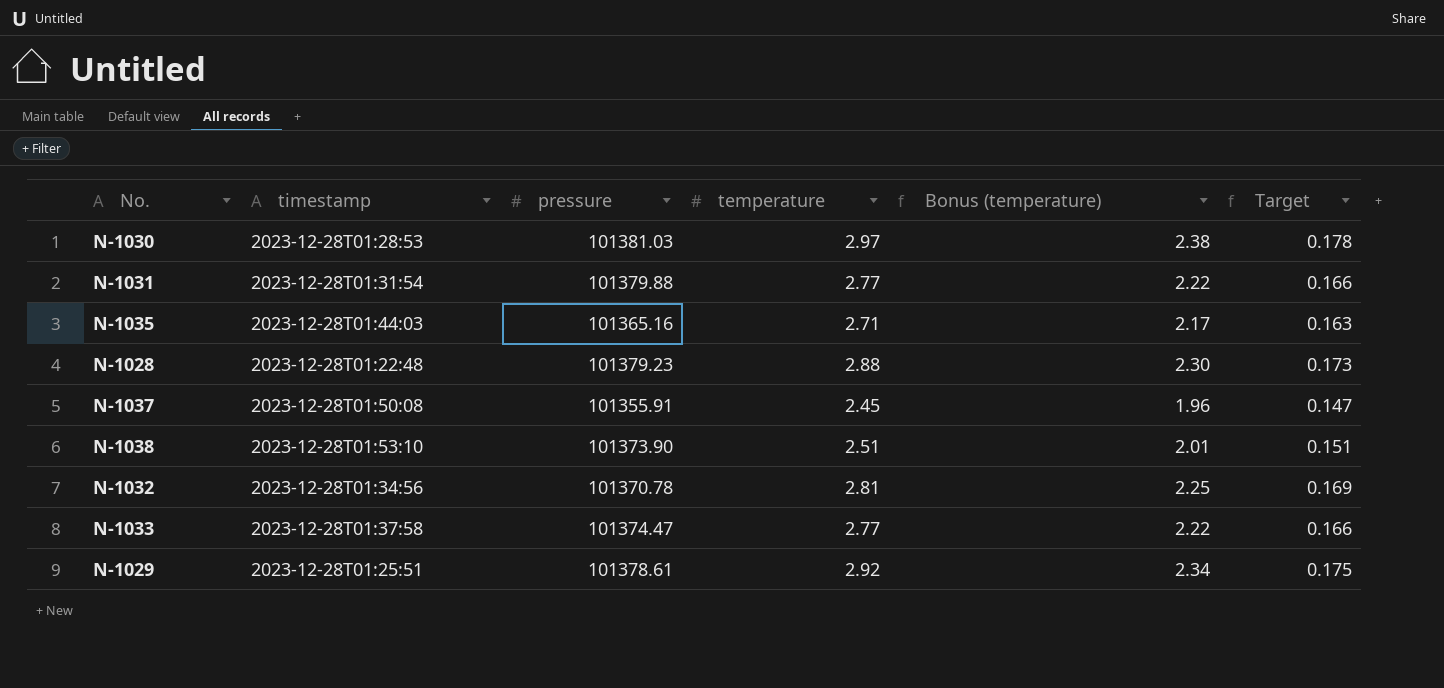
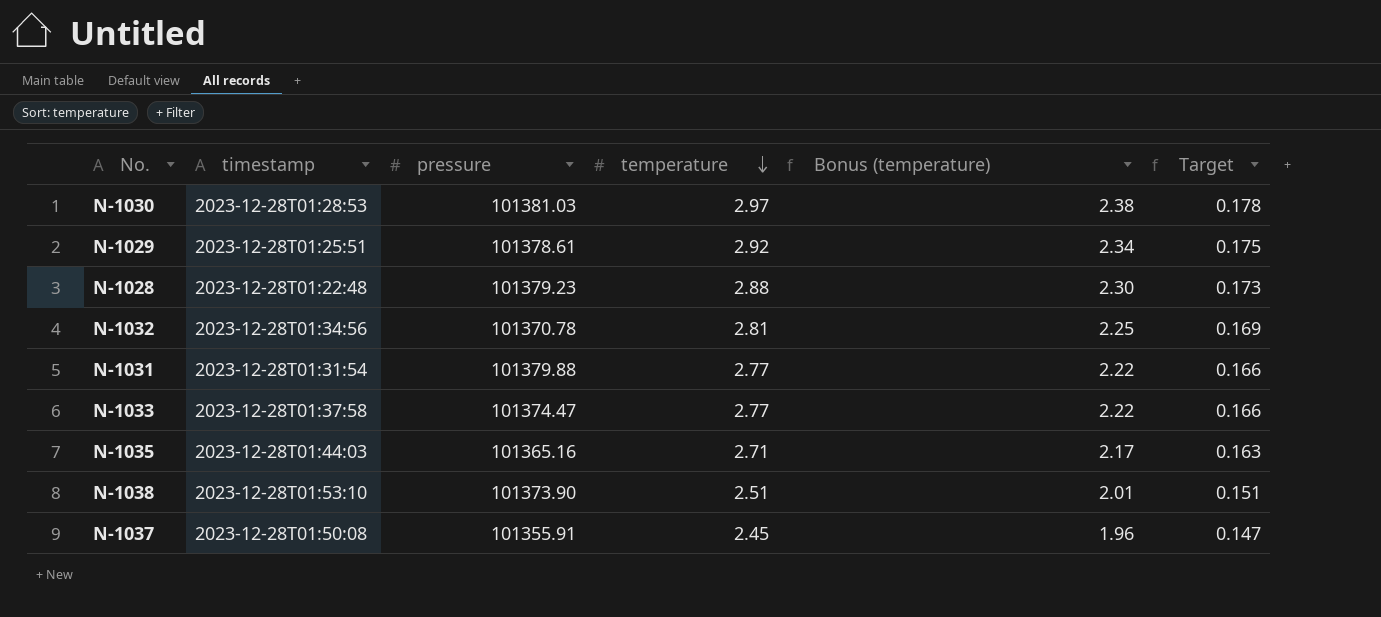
row order: none -> temperature descending

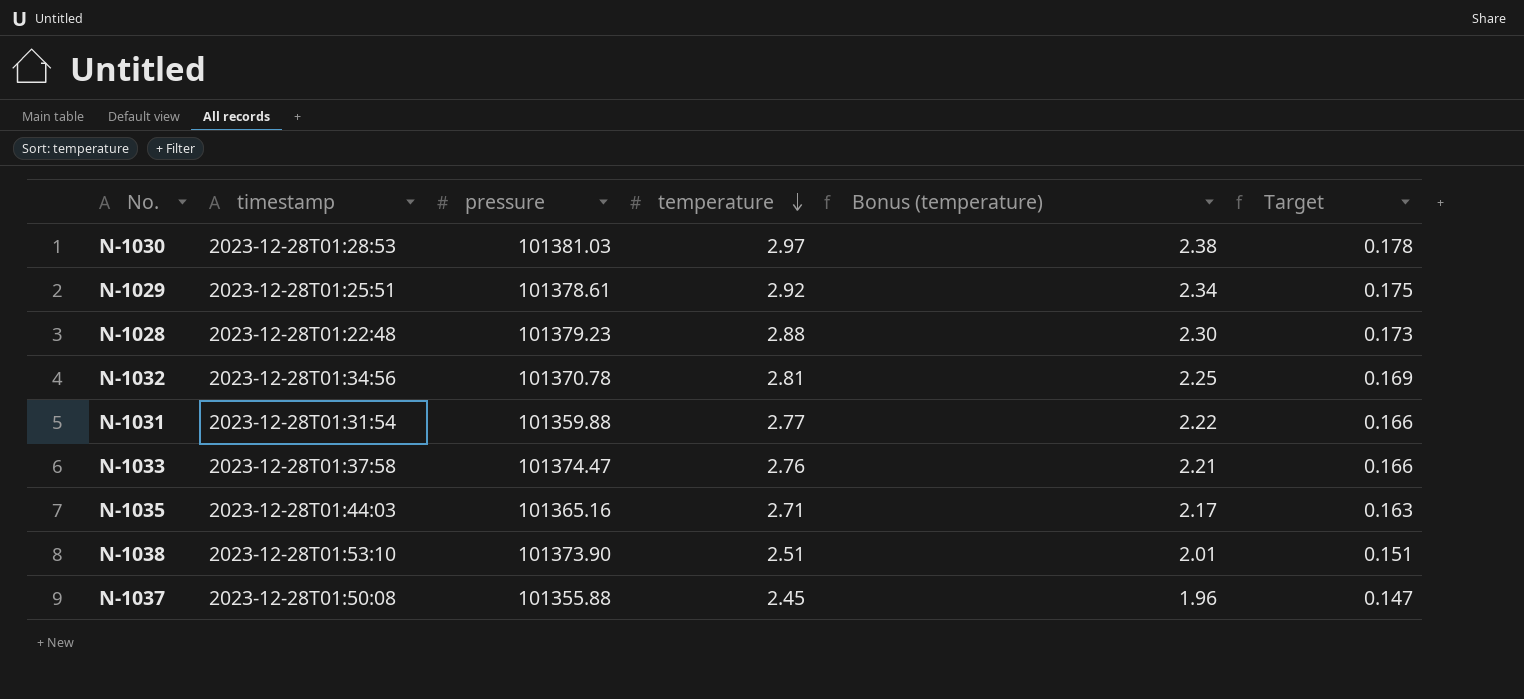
N-1031 | pressure: 101379.88 -> 101359.88
N-1033 | temperature: 2.77 -> 2.76
N-1033 | Bonus (temperature): 2.22 -> 2.21
N-1037 | pressure: 101355.91 -> 101355.88

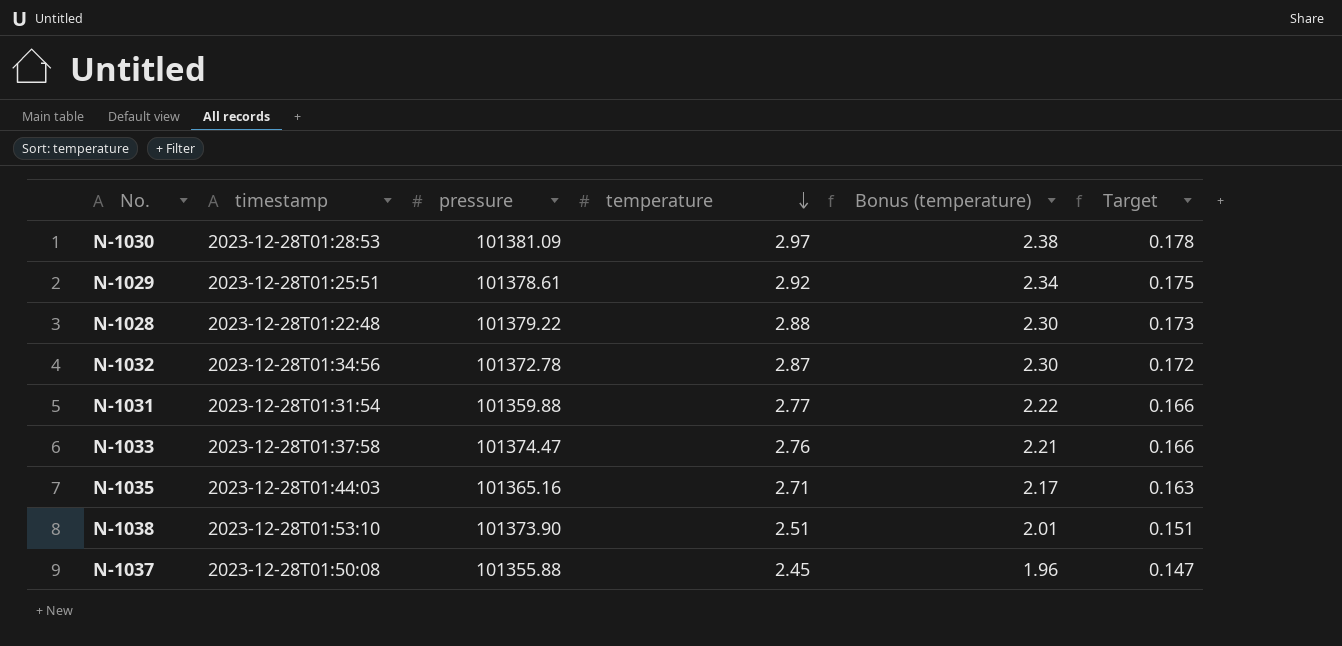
N-1030 | pressure: 101381.03 -> 101381.09
N-1028 | pressure: 101379.23 -> 101379.22
N-1032 | pressure: 101370.78 -> 101372.78
N-1032 | temperature: 2.81 -> 2.87
N-1032 | Bonus (temperature): 2.25 -> 2.30
N-1032 | Target: 0.169 -> 0.172

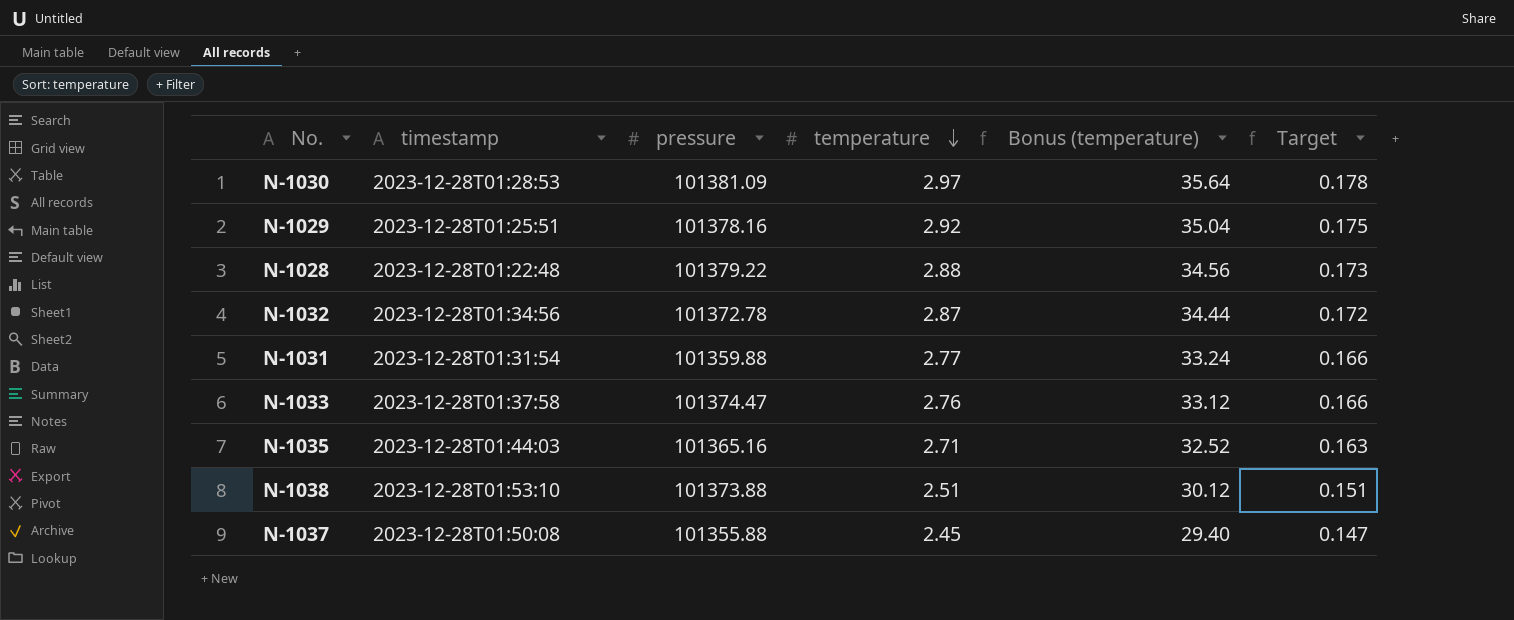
column Bonus (temperature) | formula: [temperature] * 0.8 -> [temperature] * 12
N-1029 | pressure: 101378.61 -> 101378.16
N-1038 | pressure: 101373.90 -> 101373.88

